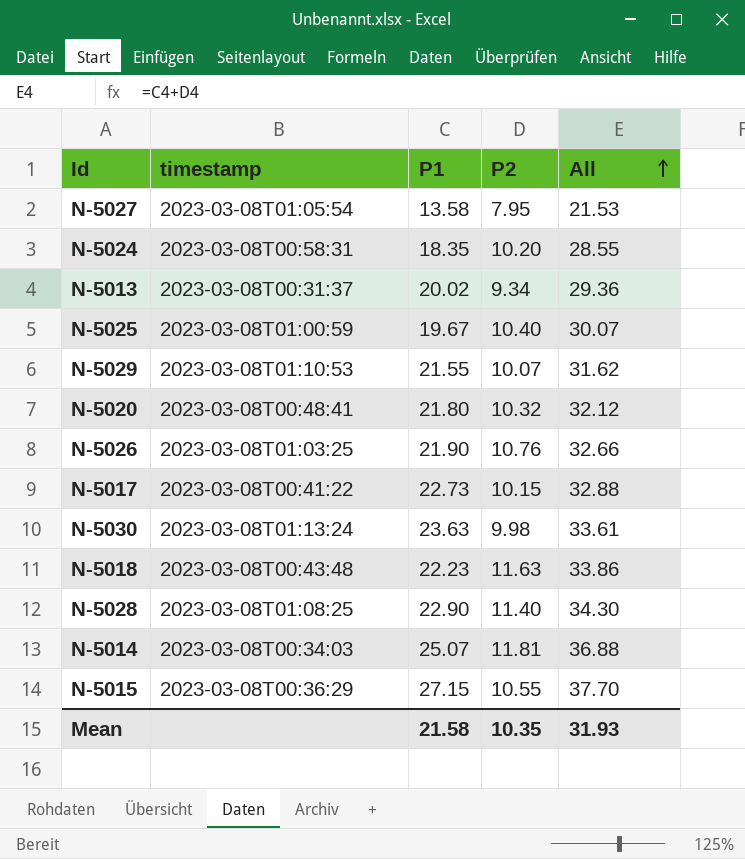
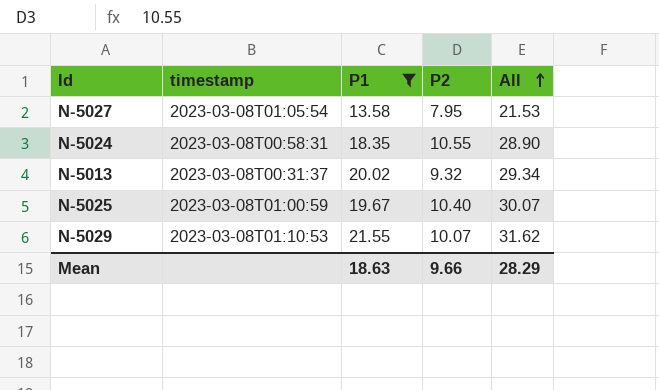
filter: none -> P1 <= 21.55
N-5024 | P2: 10.20 -> 10.55
N-5024 | All: 28.55 -> 28.90
N-5013 | P2: 9.34 -> 9.32
N-5013 | All: 29.36 -> 29.34
Mean | P1: 21.58 -> 18.63
Mean | P2: 10.35 -> 9.66
Mean | All: 31.93 -> 28.29

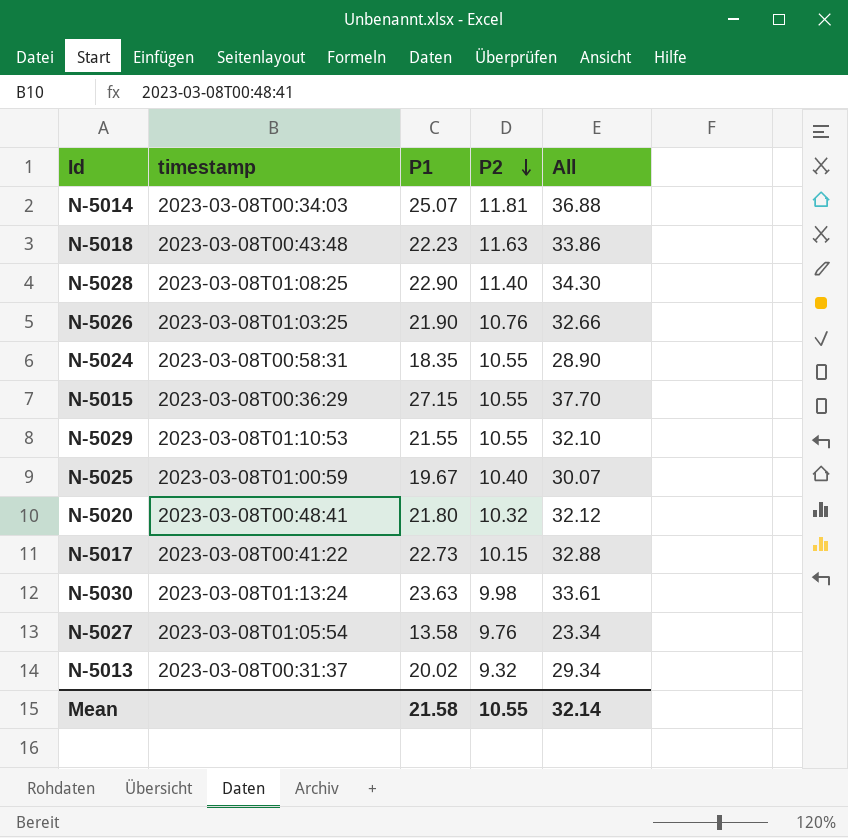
filter: P1 <= 21.55 -> none
row order: All ascending -> P2 descending
N-5029 | P2: 10.07 -> 10.55
N-5029 | All: 31.62 -> 32.10
N-5027 | P2: 7.95 -> 9.76
N-5027 | All: 21.53 -> 23.34
Mean | P1: 18.63 -> 21.58
Mean | P2: 9.66 -> 10.55
Mean | All: 28.29 -> 32.14

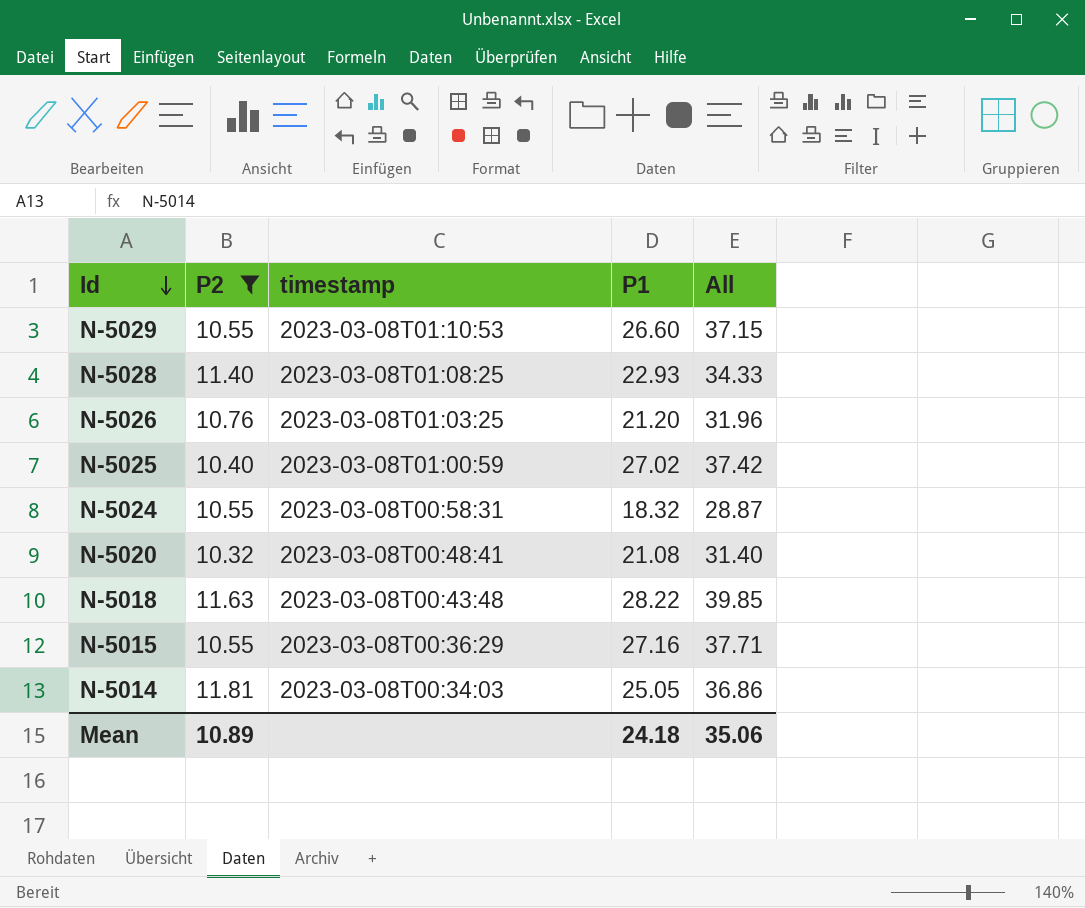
filter: none -> P2 >= 10.32
row order: P2 descending -> Id descending
column P2 | position: 4 -> 2
N-5029 | P1: 21.55 -> 26.60
N-5029 | All: 32.10 -> 37.15
N-5028 | P1: 22.90 -> 22.93
N-5028 | All: 34.30 -> 34.33
N-5026 | P1: 21.90 -> 21.20
N-5026 | All: 32.66 -> 31.96
N-5025 | P1: 19.67 -> 27.02
N-5025 | All: 30.07 -> 37.42
N-5024 | P1: 18.35 -> 18.32
N-5024 | All: 28.90 -> 28.87
N-5020 | P1: 21.80 -> 21.08
N-5020 | All: 32.12 -> 31.40
N-5018 | P1: 22.23 -> 28.22
N-5018 | All: 33.86 -> 39.85
N-5015 | P1: 27.15 -> 27.16
N-5015 | All: 37.70 -> 37.71
N-5014 | P1: 25.07 -> 25.05
N-5014 | All: 36.88 -> 36.86
Mean | P2: 10.55 -> 10.89
Mean | P1: 21.58 -> 24.18
Mean | All: 32.14 -> 35.06

